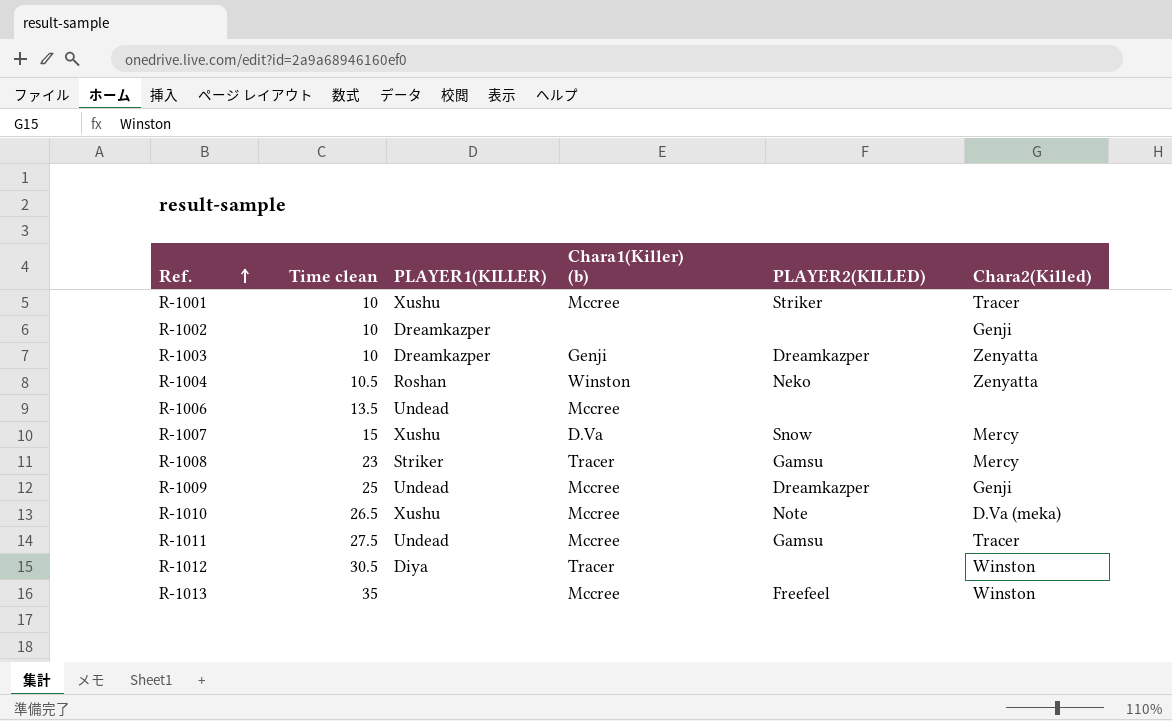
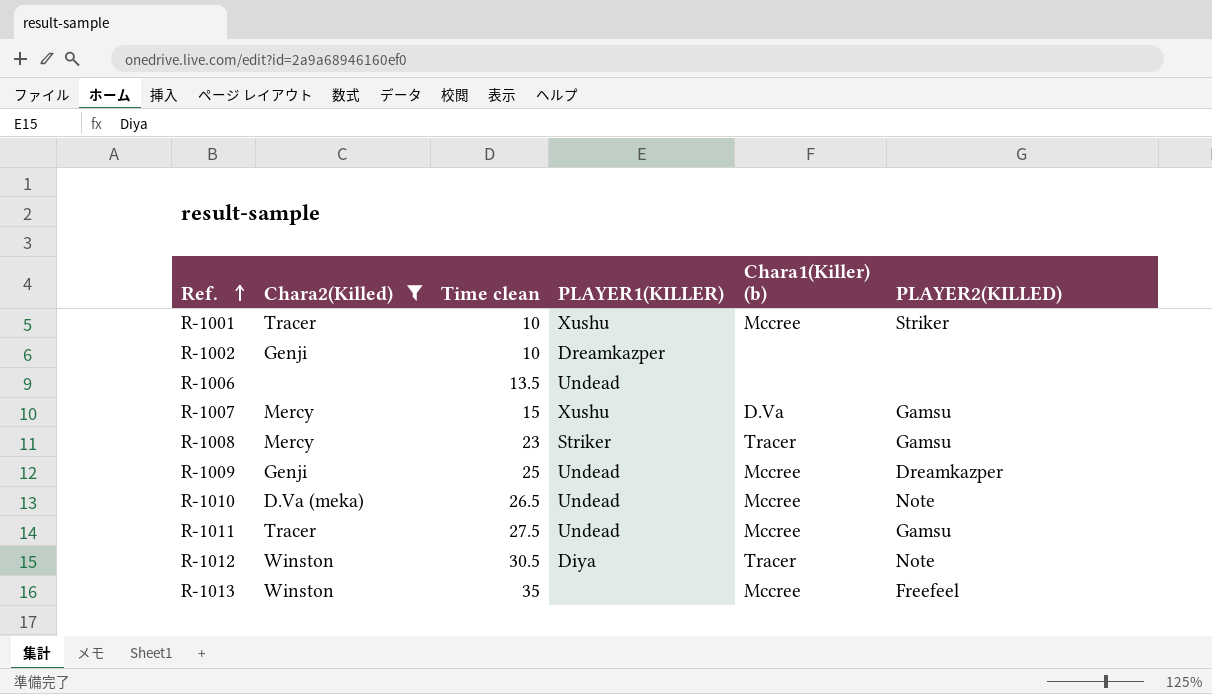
filter: none -> Chara2(Killed) != Zenyatta
column Chara2(Killed) | position: 6 -> 2
R-1006 | Chara1(Killer) (b): Mccree -> none
R-1007 | PLAYER2(KILLED): Snow -> Gamsu
R-1010 | PLAYER1(KILLER): Xushu -> Undead
R-1012 | PLAYER2(KILLED): none -> Note

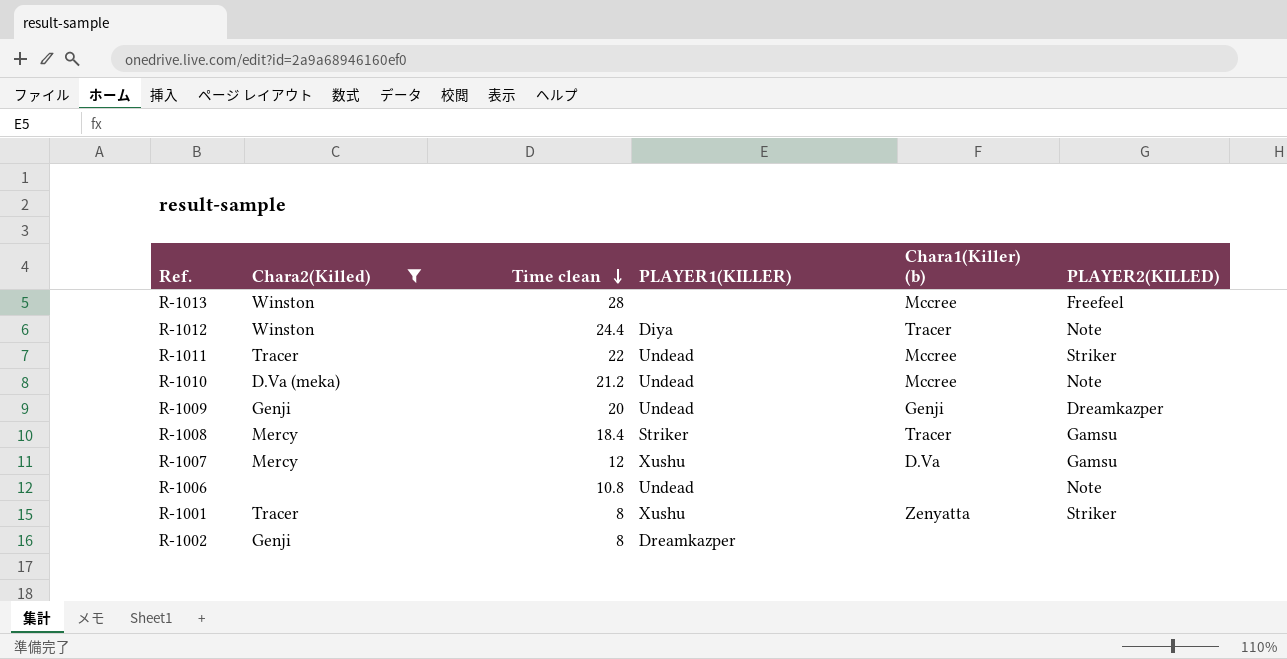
row order: Ref. ascending -> Time clean descending
R-1013 | Time clean: 35 -> 28
R-1012 | Time clean: 30.5 -> 24.4
R-1011 | Time clean: 27.5 -> 22
R-1011 | PLAYER2(KILLED): Gamsu -> Striker
R-1010 | Time clean: 26.5 -> 21.2
R-1009 | Time clean: 25 -> 20
R-1009 | Chara1(Killer) (b): Mccree -> Genji
R-1008 | Time clean: 23 -> 18.4
R-1007 | Time clean: 15 -> 12
R-1006 | Time clean: 13.5 -> 10.8
R-1006 | PLAYER2(KILLED): none -> Note
R-1001 | Time clean: 10 -> 8
R-1001 | Chara1(Killer) (b): Mccree -> Zenyatta
R-1002 | Time clean: 10 -> 8

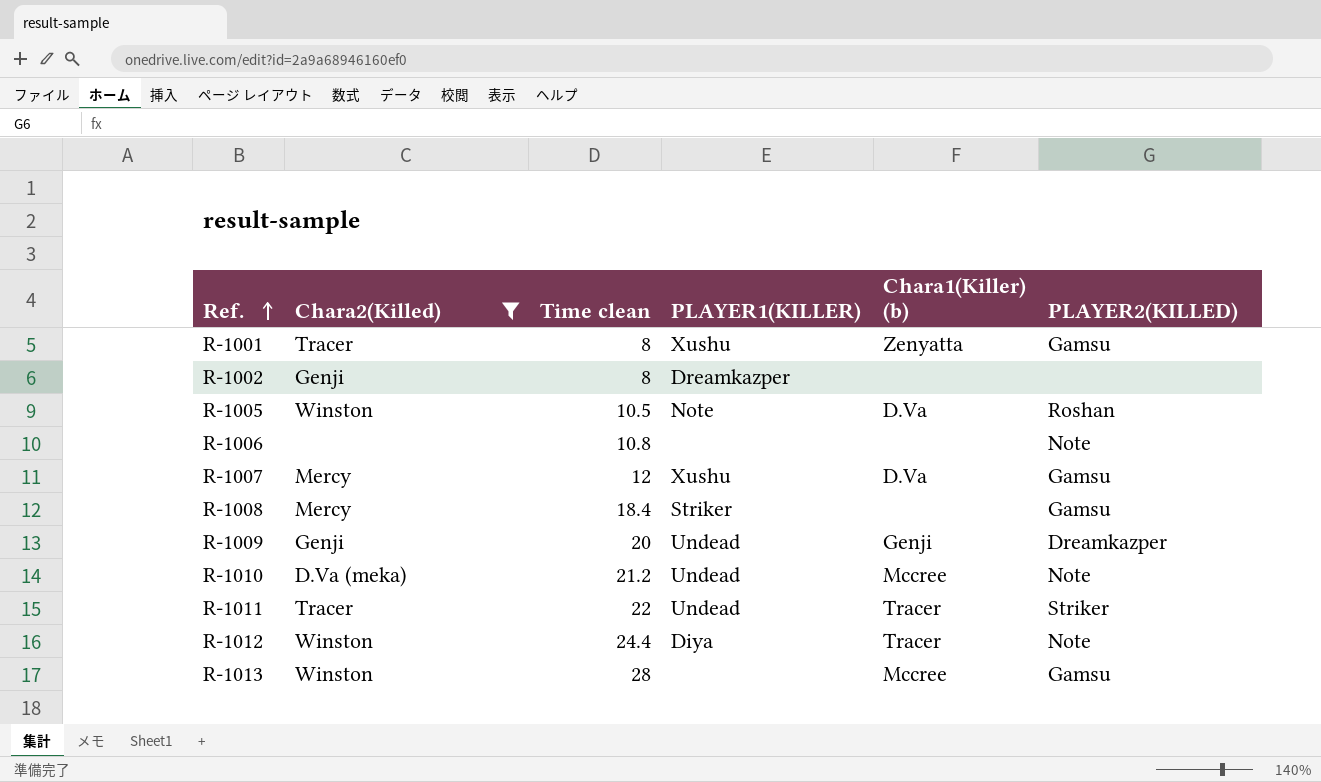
row order: Time clean descending -> Ref. ascending
R-1001 | PLAYER2(KILLED): Striker -> Gamsu
row R-1005: none -> Winston | 10.5 | Note | D.Va | Roshan
R-1006 | PLAYER1(KILLER): Undead -> none
R-1008 | Chara1(Killer) (b): Tracer -> none
R-1011 | Chara1(Killer) (b): Mccree -> Tracer
R-1013 | PLAYER2(KILLED): Freefeel -> Gamsu

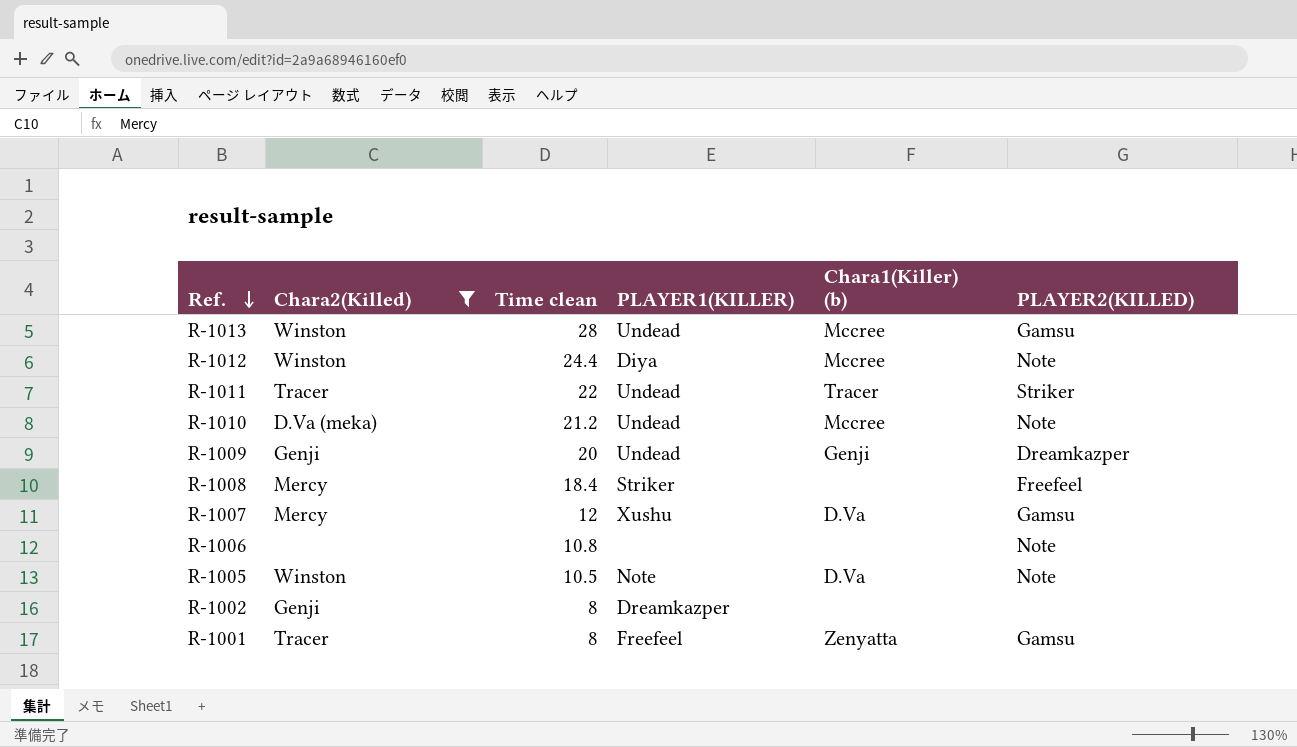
row order: Ref. ascending -> Ref. descending
R-1013 | PLAYER1(KILLER): none -> Undead
R-1012 | Chara1(Killer) (b): Tracer -> Mccree
R-1008 | PLAYER2(KILLED): Gamsu -> Freefeel
R-1005 | PLAYER2(KILLED): Roshan -> Note
R-1001 | PLAYER1(KILLER): Xushu -> Freefeel

